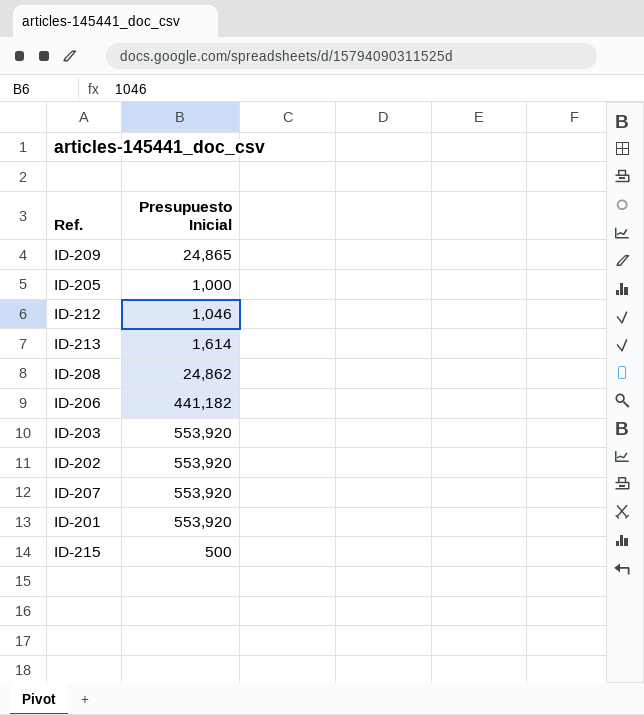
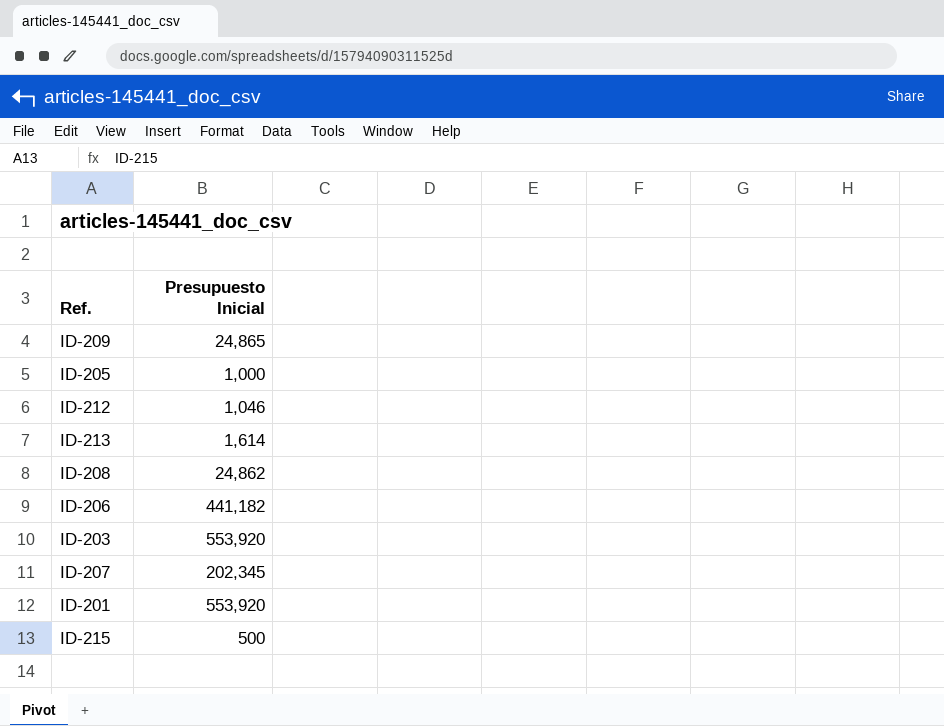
row ID-202: 553,920 -> none
ID-207 | Presupuesto Inicial: 553,920 -> 202,345

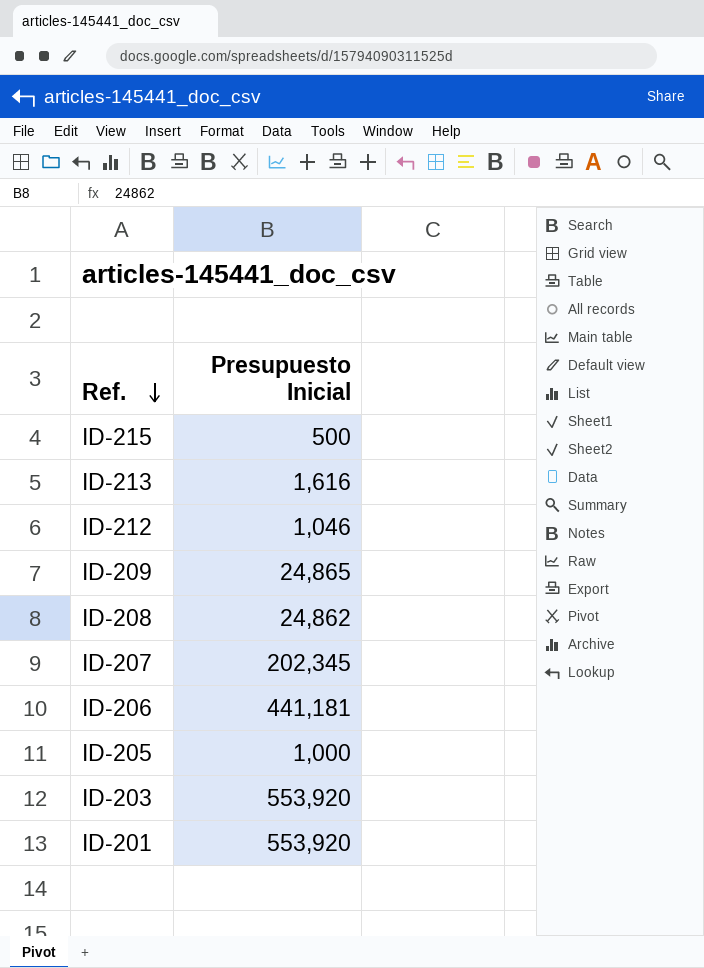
row order: none -> Ref. descending
ID-213 | Presupuesto Inicial: 1,614 -> 1,616
ID-206 | Presupuesto Inicial: 441,182 -> 441,181

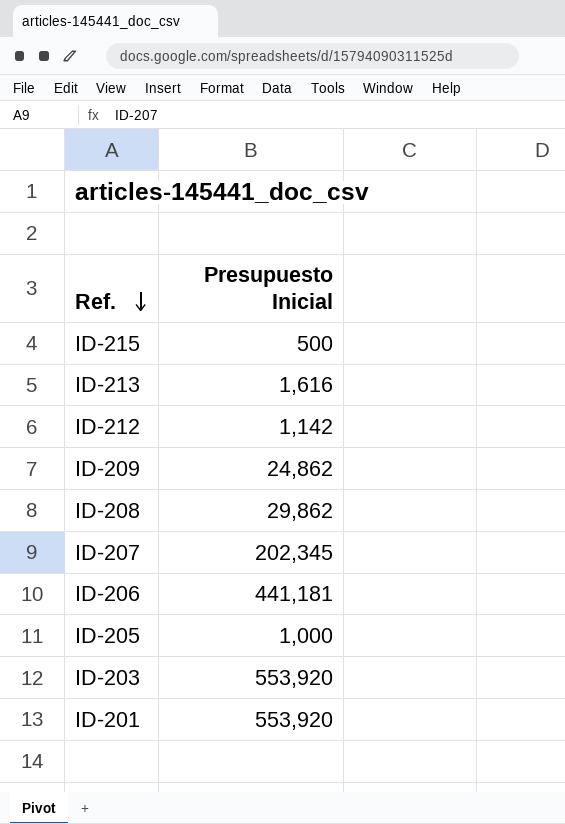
ID-212 | Presupuesto Inicial: 1,046 -> 1,142
ID-209 | Presupuesto Inicial: 24,865 -> 24,862
ID-208 | Presupuesto Inicial: 24,862 -> 29,862

